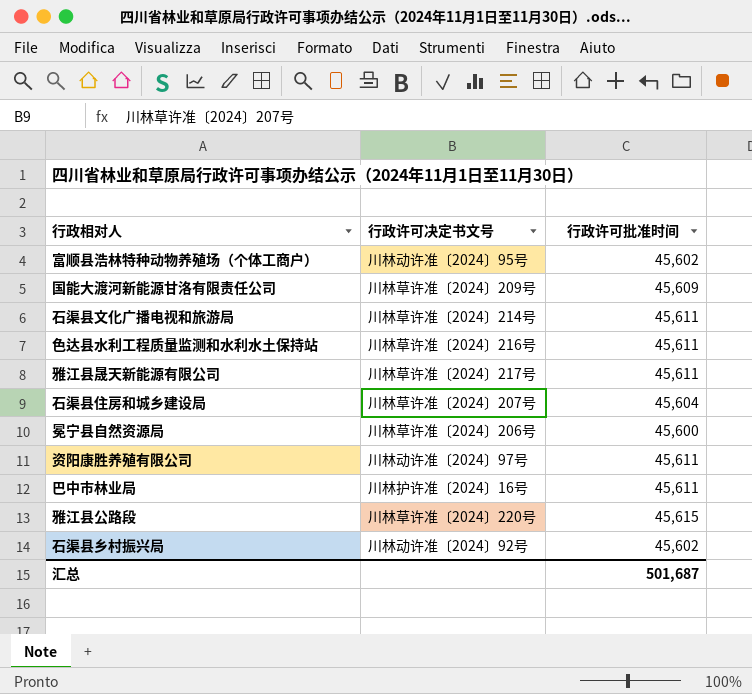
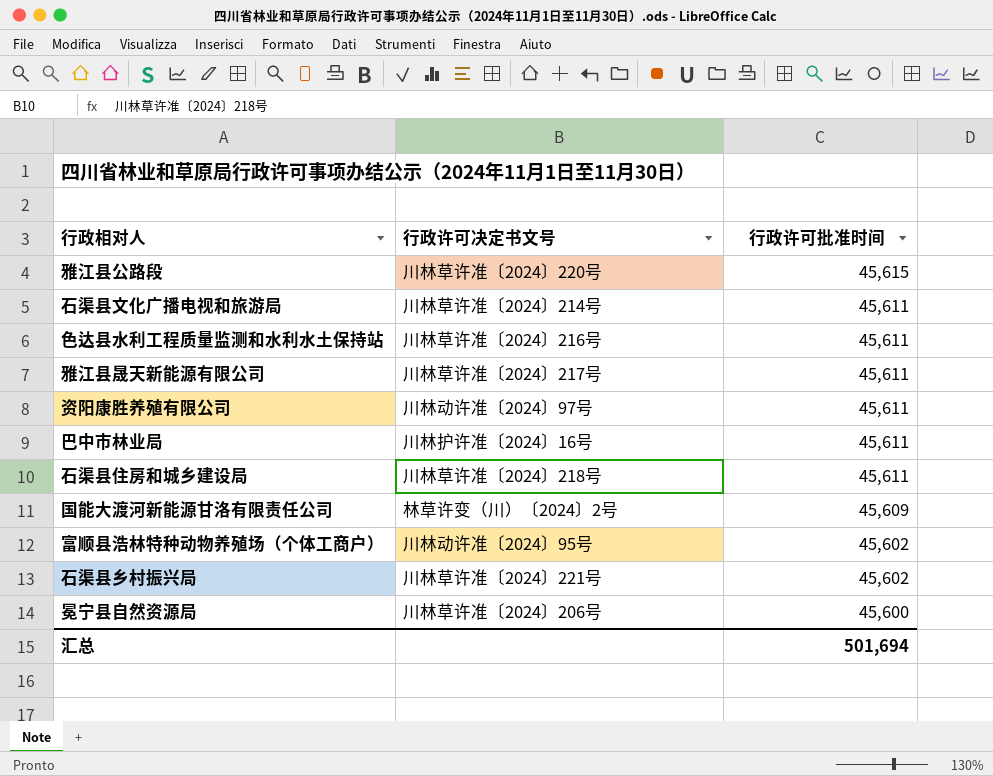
row order: none -> 行政许可批准时间 descending
石渠县住房和城乡建设局 | 行政许可决定书文号: 川林草许准〔2024〕207号 -> 川林草许准〔2024〕218号
石渠县住房和城乡建设局 | 行政许可批准时间: 45,604 -> 45,611
国能大渡河新能源甘洛有限责任公司 | 行政许可决定书文号: 川林草许准〔2024〕209号 -> 林草许变（川）〔2024〕2号
石渠县乡村振兴局 | 行政许可决定书文号: 川林动许准〔2024〕92号 -> 川林草许准〔2024〕221号
汇总 | 行政许可批准时间: 501,687 -> 501,694

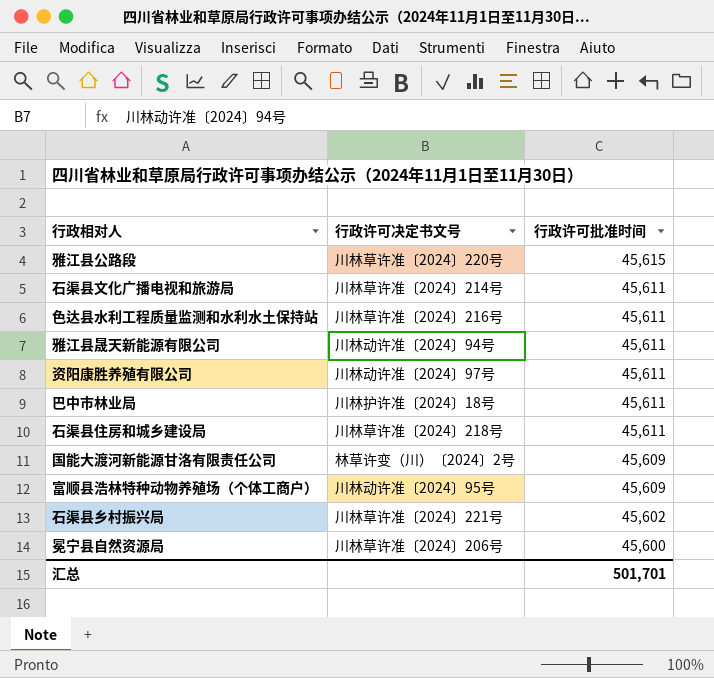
雅江县晟天新能源有限公司 | 行政许可决定书文号: 川林草许准〔2024〕217号 -> 川林动许准〔2024〕94号
巴中市林业局 | 行政许可决定书文号: 川林护许准〔2024〕16号 -> 川林护许准〔2024〕18号
富顺县浩林特种动物养殖场（个体工商户） | 行政许可批准时间: 45,602 -> 45,609
汇总 | 行政许可批准时间: 501,694 -> 501,701

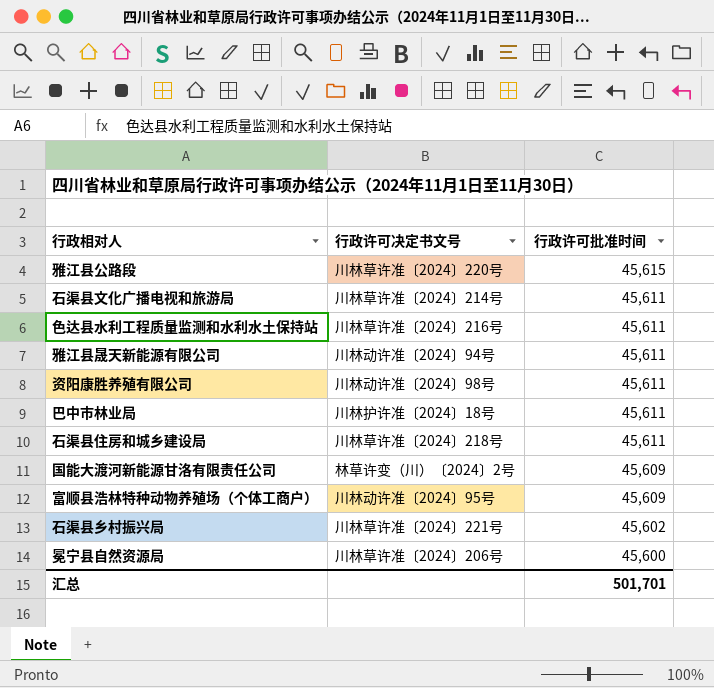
资阳康胜养殖有限公司 | 行政许可决定书文号: 川林动许准〔2024〕97号 -> 川林动许准〔2024〕98号

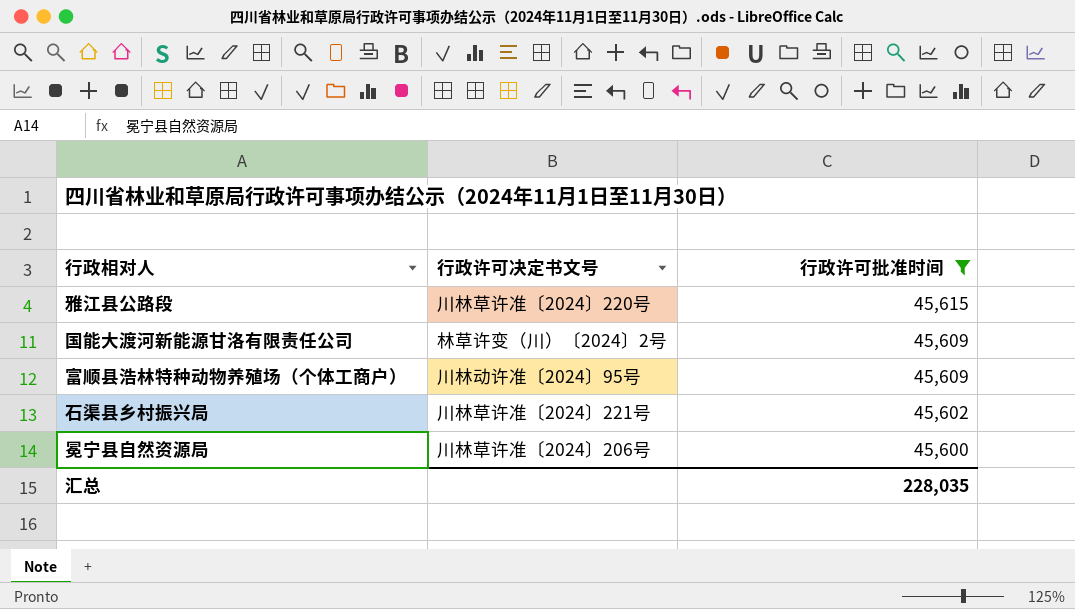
filter: none -> 行政许可批准时间 != 45,611
汇总 | 行政许可批准时间: 501,701 -> 228,035

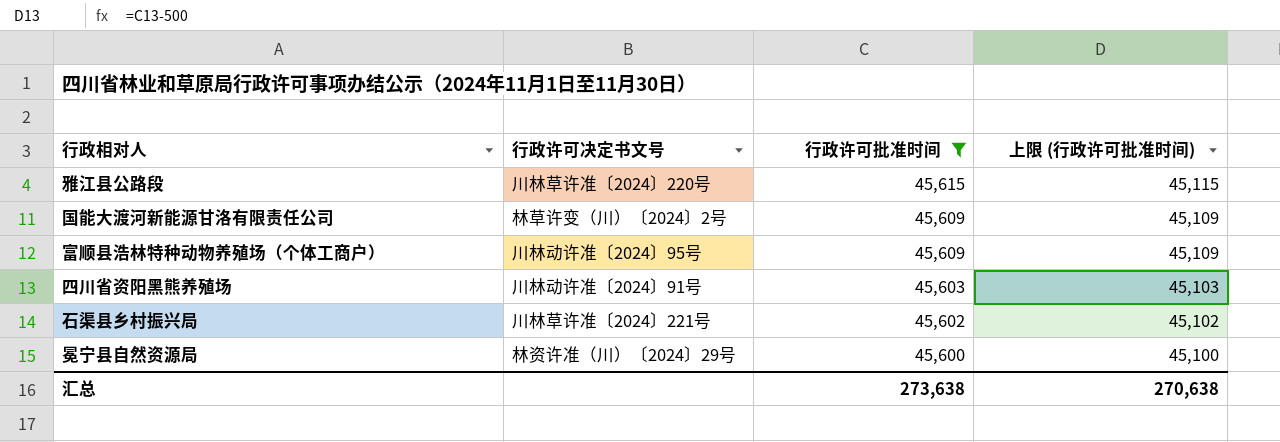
column 上限 (行政许可批准时间) | formula: none -> [行政许可批准时间] - 500
row 四川省资阳黑熊养殖场: none -> 川林动许准〔2024〕91号 | 45,603 | 45,103
冕宁县自然资源局 | 行政许可决定书文号: 川林草许准〔2024〕206号 -> 林资许准（川）〔2024〕29号
汇总 | 行政许可批准时间: 228,035 -> 273,638

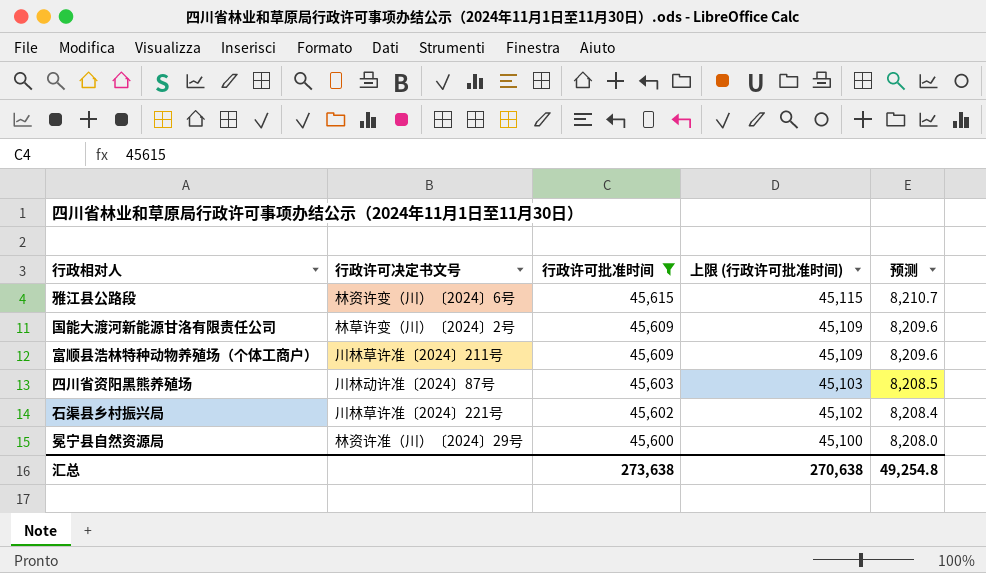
column 预测 | formula: none -> [行政许可批准时间] * 0.18
雅江县公路段 | 行政许可决定书文号: 川林草许准〔2024〕220号 -> 林资许变（川）〔2024〕6号
富顺县浩林特种动物养殖场（个体工商户） | 行政许可决定书文号: 川林动许准〔2024〕95号 -> 川林草许准〔2024〕211号
四川省资阳黑熊养殖场 | 行政许可决定书文号: 川林动许准〔2024〕91号 -> 川林动许准〔2024〕87号

